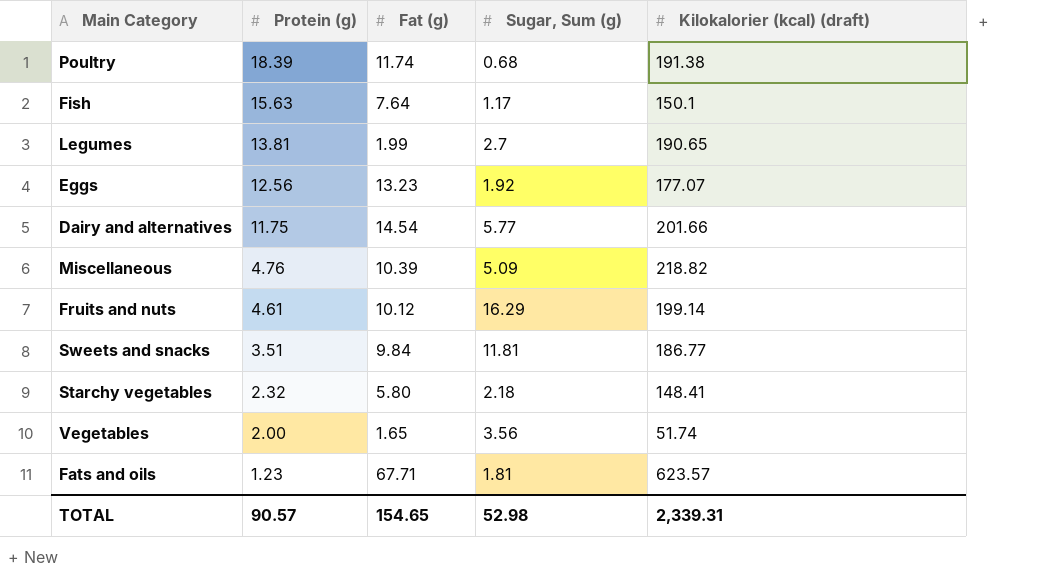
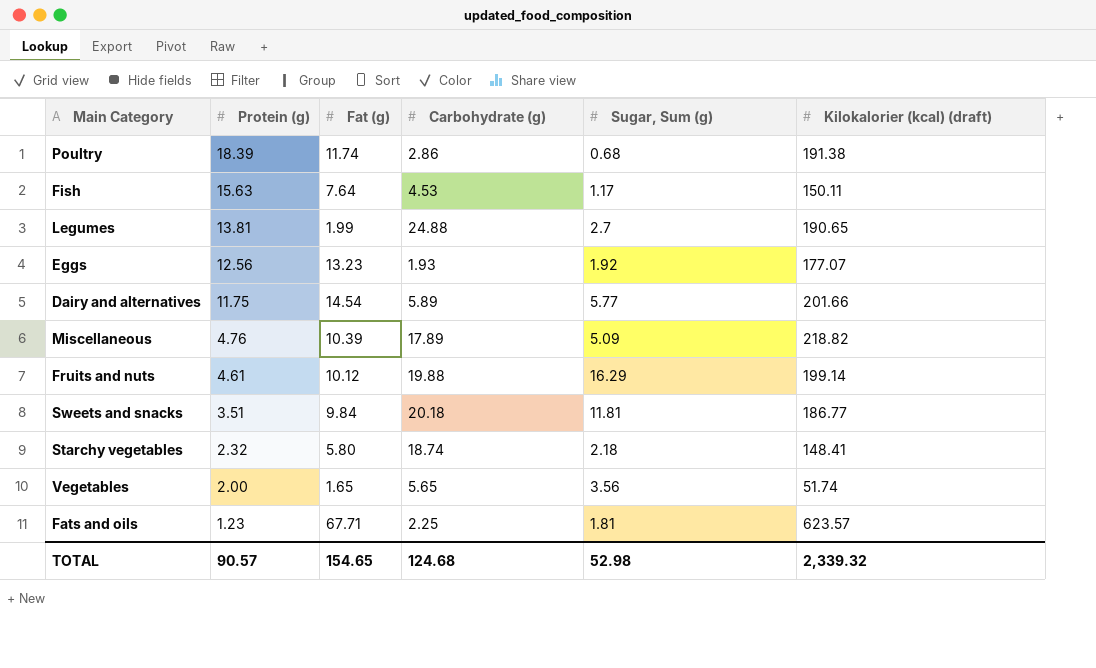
column Carbohydrate (g) | position: none -> 4
Fish | Kilokalorier (kcal) (draft): 150.1 -> 150.11
TOTAL | Kilokalorier (kcal) (draft): 2,339.31 -> 2,339.32

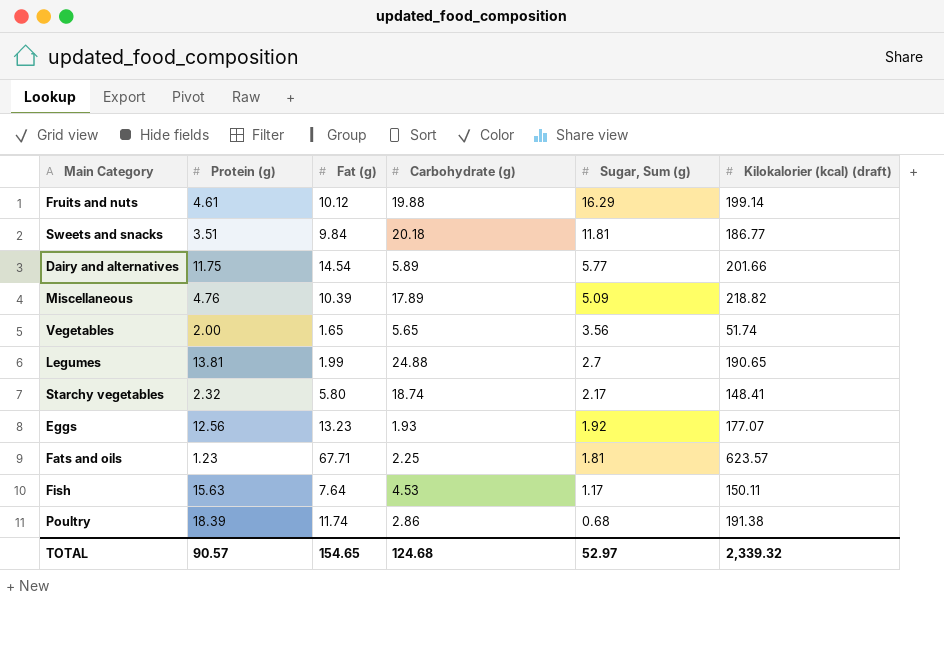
row order: Protein (g) descending -> Sugar, Sum (g) descending
Starchy vegetables | Sugar, Sum (g): 2.18 -> 2.17
TOTAL | Sugar, Sum (g): 52.98 -> 52.97

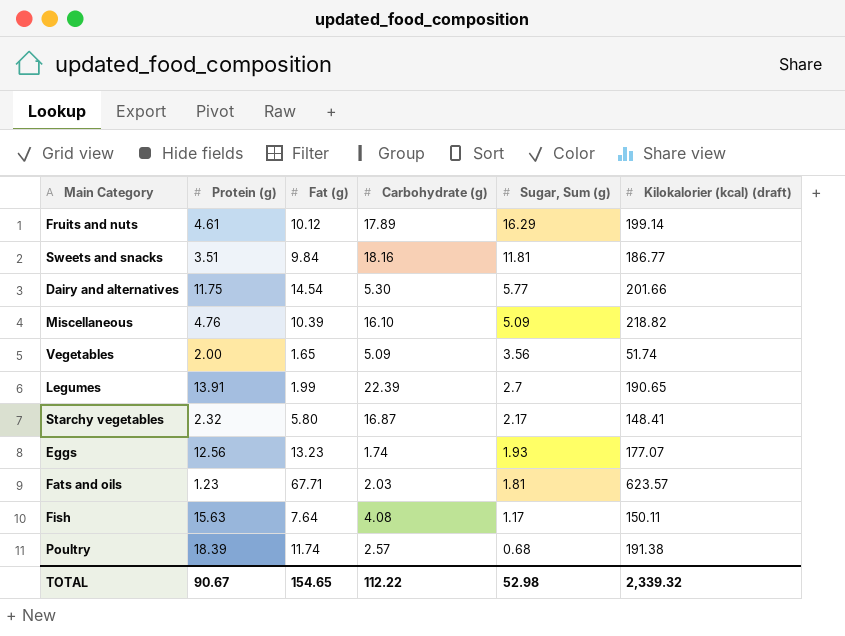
Fruits and nuts | Carbohydrate (g): 19.88 -> 17.89
Sweets and snacks | Carbohydrate (g): 20.18 -> 18.16
Dairy and alternatives | Carbohydrate (g): 5.89 -> 5.30
Miscellaneous | Carbohydrate (g): 17.89 -> 16.10
Vegetables | Carbohydrate (g): 5.65 -> 5.09
Legumes | Protein (g): 13.81 -> 13.91
Legumes | Carbohydrate (g): 24.88 -> 22.39
Starchy vegetables | Carbohydrate (g): 18.74 -> 16.87
Eggs | Carbohydrate (g): 1.93 -> 1.74
Eggs | Sugar, Sum (g): 1.92 -> 1.93
Fats and oils | Carbohydrate (g): 2.25 -> 2.03
Fish | Carbohydrate (g): 4.53 -> 4.08
Poultry | Carbohydrate (g): 2.86 -> 2.57
TOTAL | Protein (g): 90.57 -> 90.67
TOTAL | Carbohydrate (g): 124.68 -> 112.22
TOTAL | Sugar, Sum (g): 52.97 -> 52.98

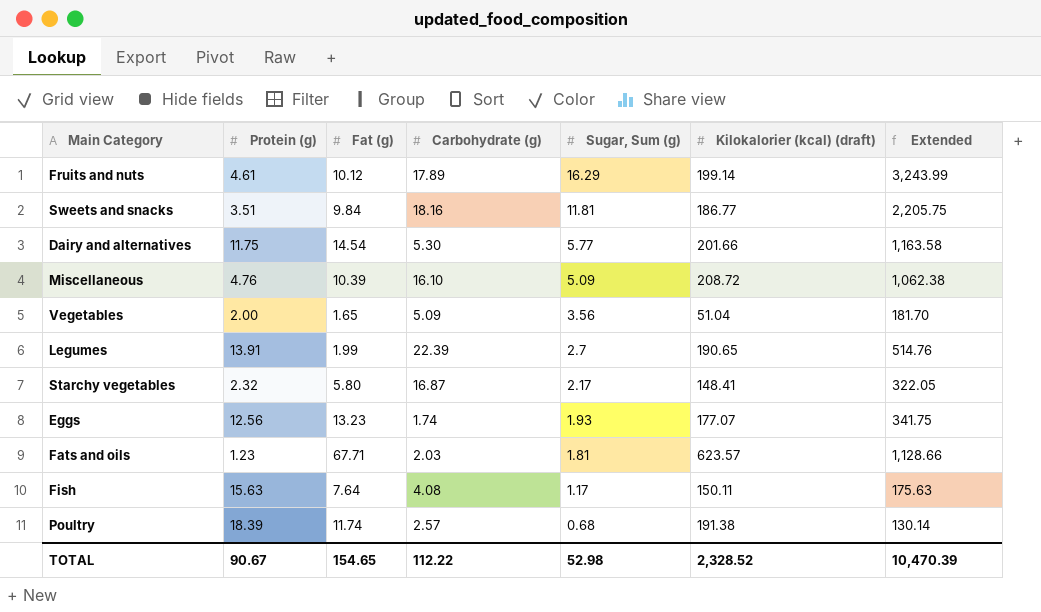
column Extended | formula: none -> [Sugar, Sum (g)] * [Kilokalorier (kcal) (draft)]
Miscellaneous | Kilokalorier (kcal) (draft): 218.82 -> 208.72
Vegetables | Kilokalorier (kcal) (draft): 51.74 -> 51.04
TOTAL | Kilokalorier (kcal) (draft): 2,339.32 -> 2,328.52

